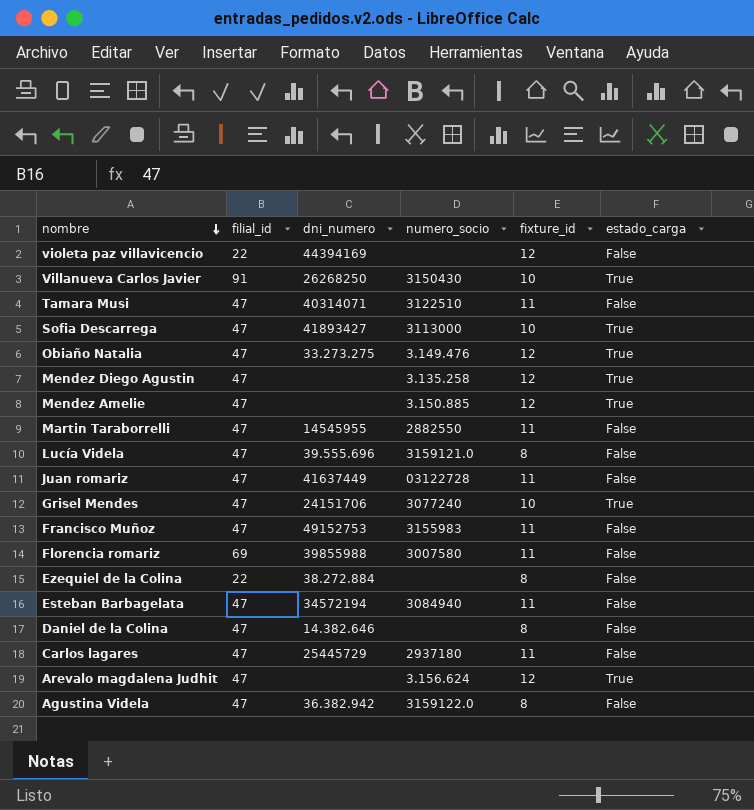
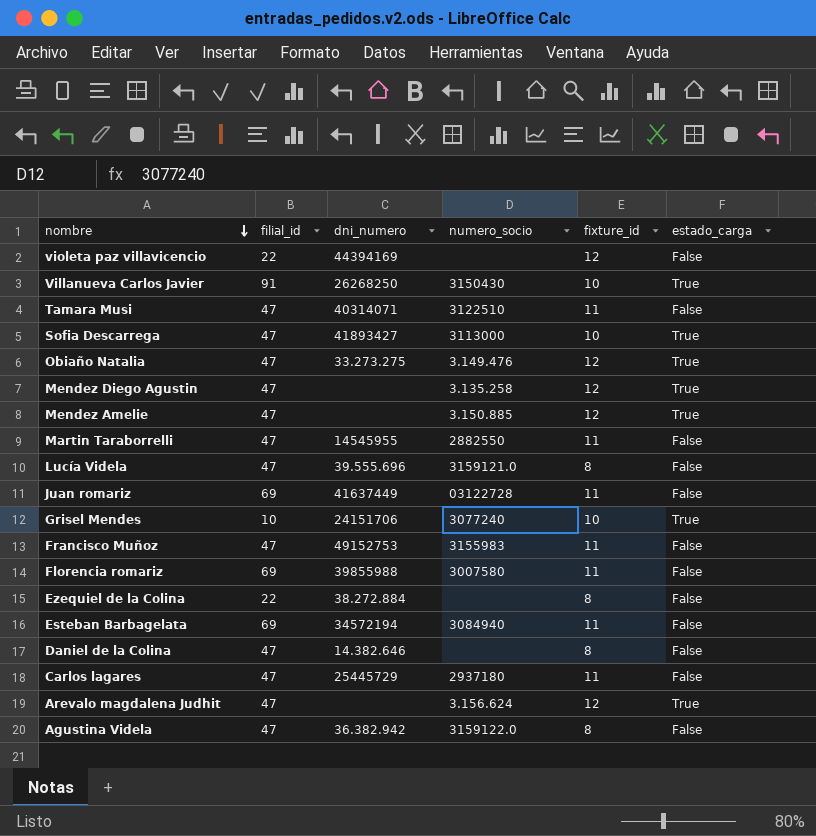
Juan romariz | filial_id: 47 -> 69
Grisel Mendes | filial_id: 47 -> 10
Esteban Barbagelata | filial_id: 47 -> 69

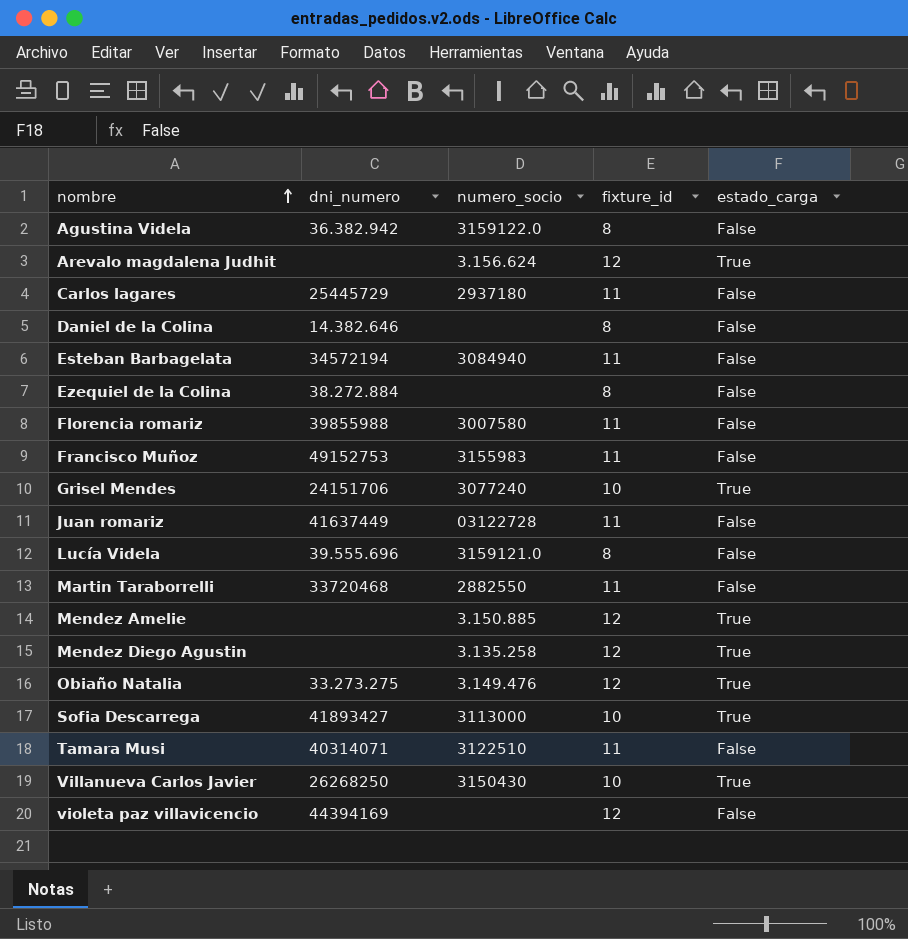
row order: nombre descending -> nombre ascending
column filial_id | position: 2 -> none
Martin Taraborrelli | dni_numero: 14545955 -> 33720468

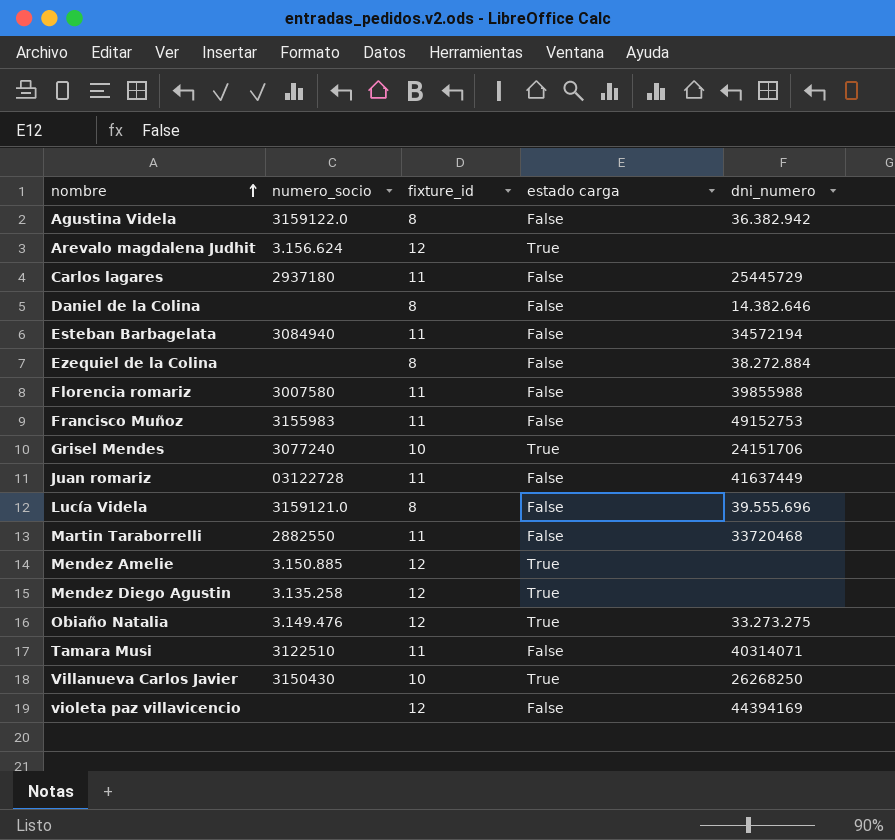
column name: estado_carga -> estado carga
column dni_numero | position: 2 -> 5
row Sofia Descarrega: 41893427 | 3113000 | 10 | True -> none

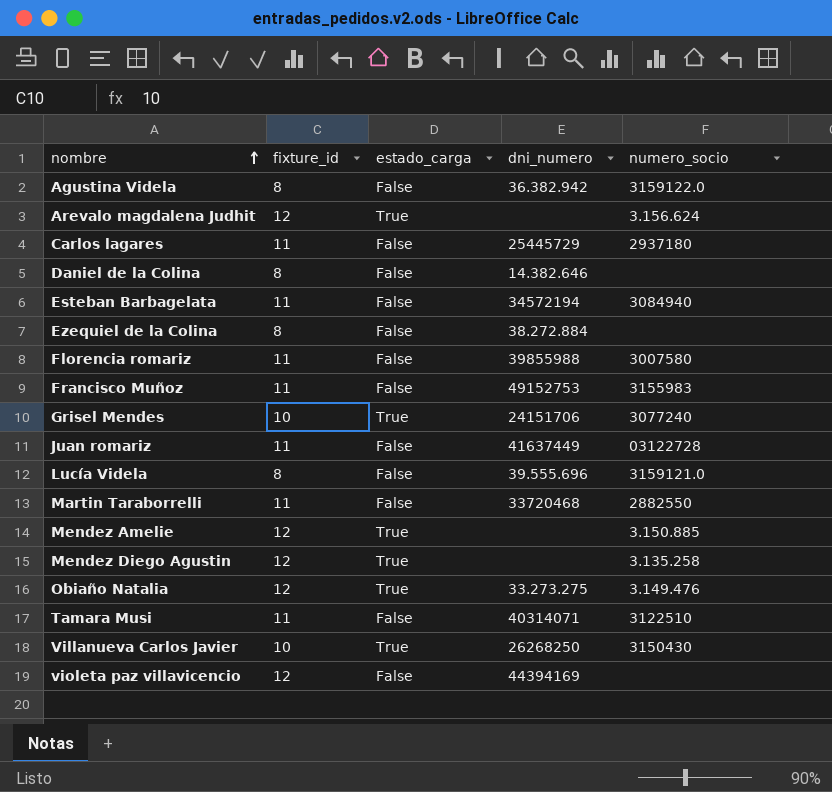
column name: estado carga -> estado_carga
column numero_socio | position: 2 -> 5

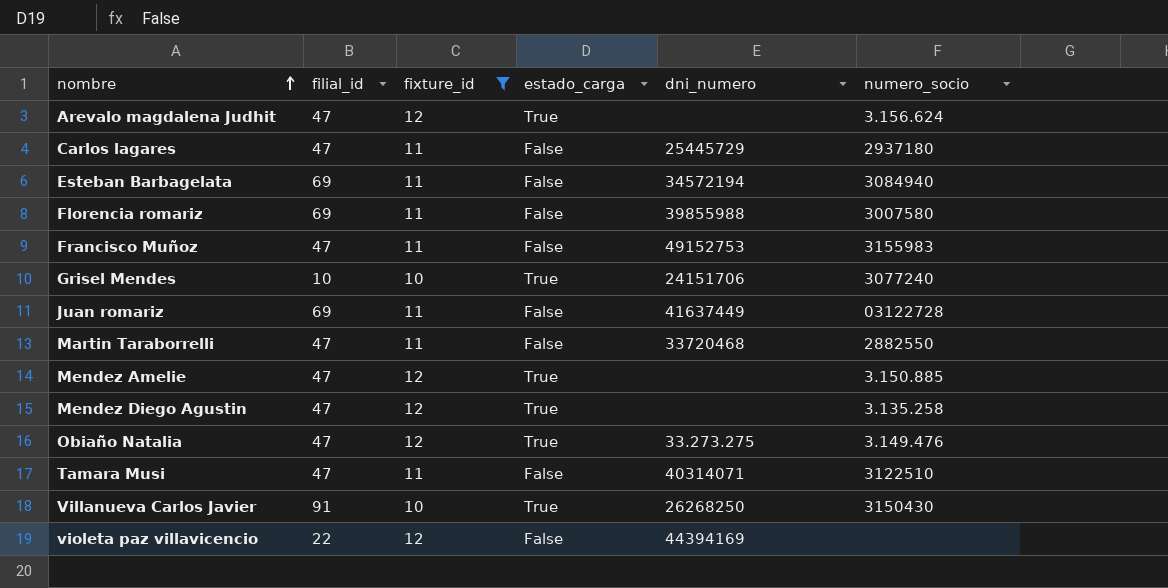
filter: none -> fixture_id != 8
column filial_id | position: none -> 2

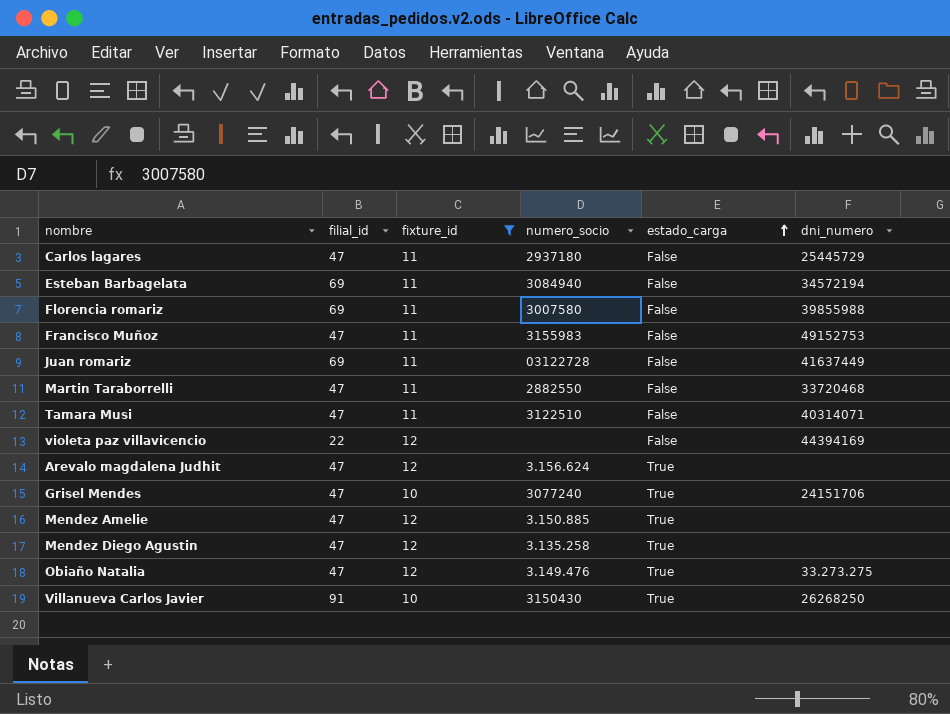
row order: nombre ascending -> estado_carga ascending
column numero_socio | position: 6 -> 4
Grisel Mendes | filial_id: 10 -> 47

